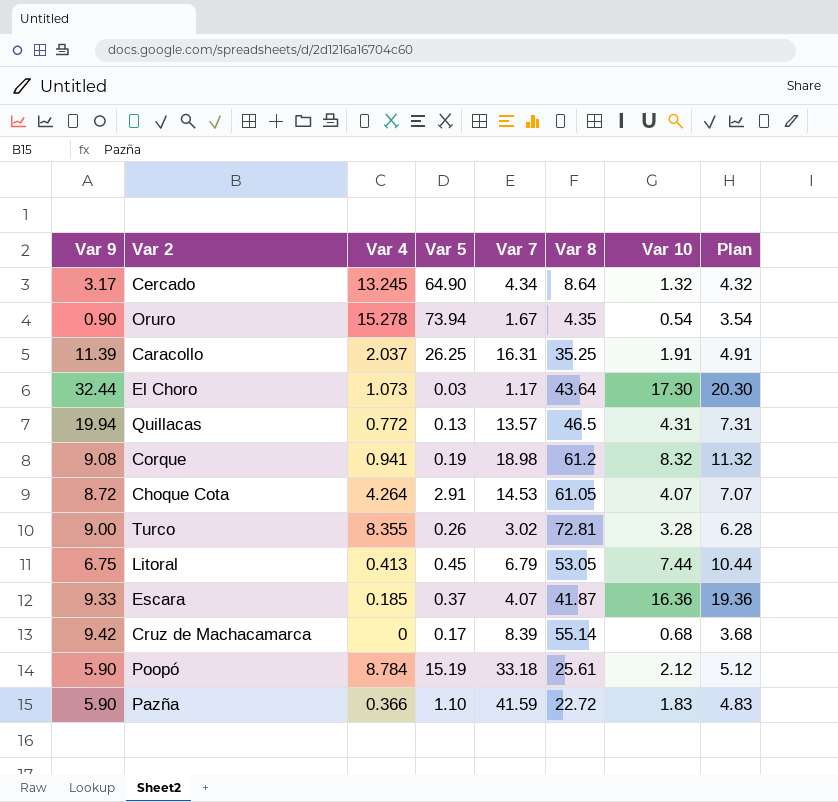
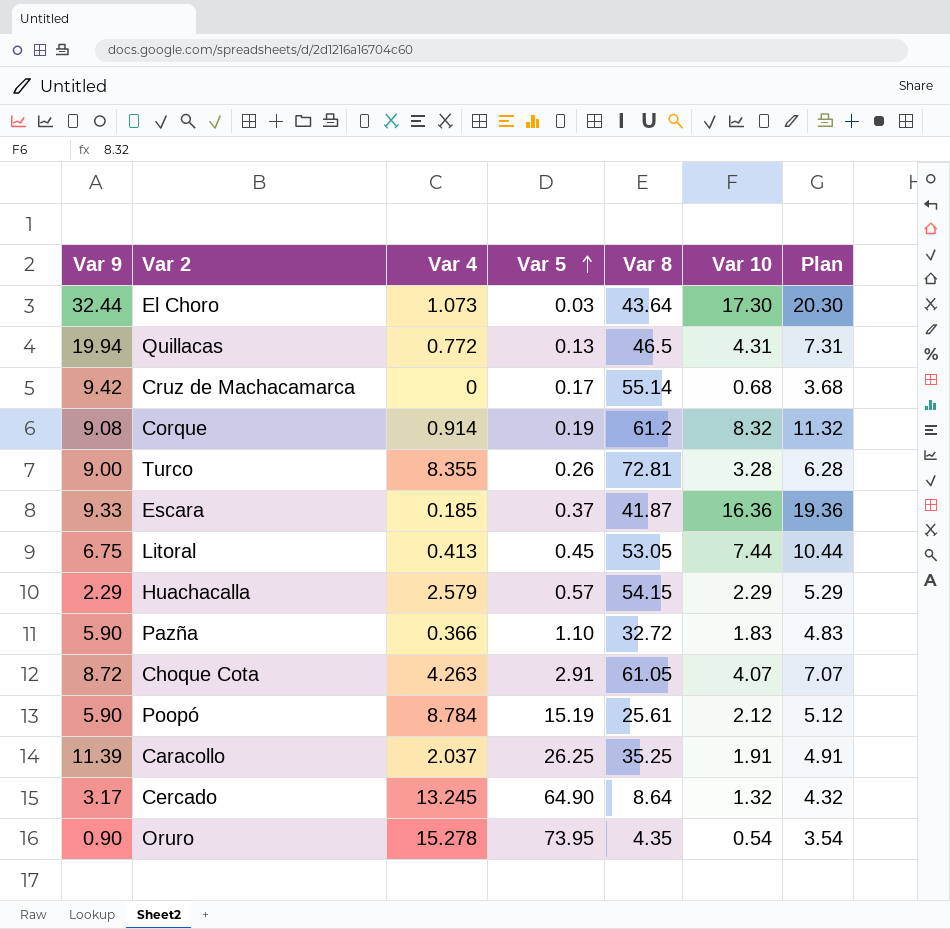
row order: none -> Var 5 ascending
column Var 7 | position: 5 -> none
Corque | Var 4: 0.941 -> 0.914
row Huachacalla: none -> 2.29 | 2.579 | 0.57 | 54.15 | 2.29 | 5.29
Pazña | Var 8: 22.72 -> 32.72
Choque Cota | Var 4: 4.264 -> 4.263
Oruro | Var 5: 73.94 -> 73.95

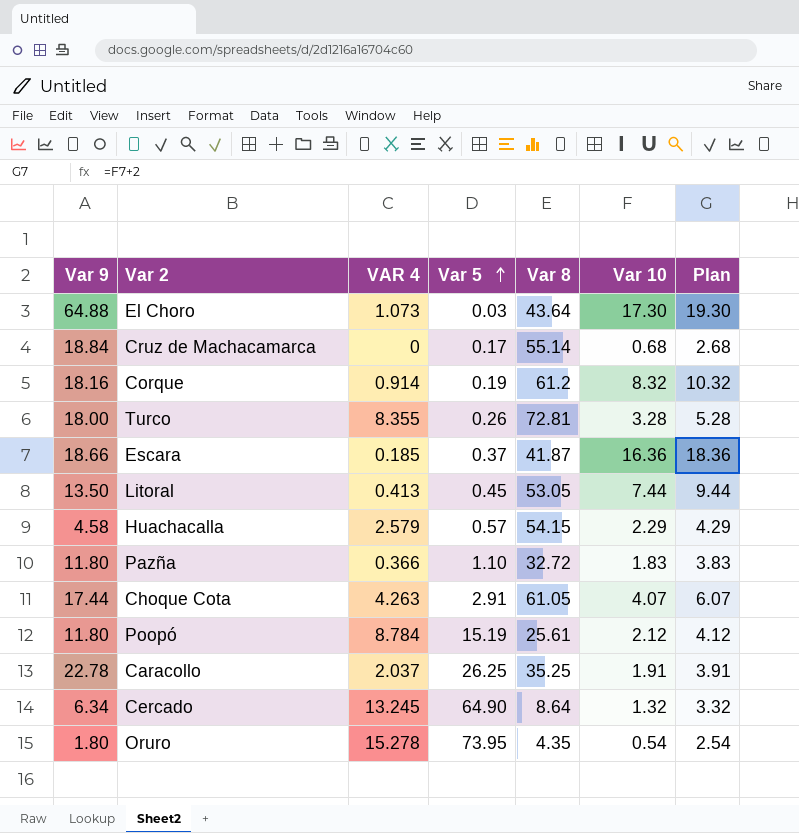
column name: Var 4 -> VAR 4
column Plan | formula: [Var 10] + 3 -> [Var 10] + 2
row Quillacas: 19.94 | 0.772 | 0.13 | 46.5 | 4.31 | 7.31 -> none
El Choro | Var 9: 32.44 -> 64.88
Cruz de Machacamarca | Var 9: 9.42 -> 18.84
Corque | Var 9: 9.08 -> 18.16
Turco | Var 9: 9.00 -> 18.00
Escara | Var 9: 9.33 -> 18.66
Litoral | Var 9: 6.75 -> 13.50
Huachacalla | Var 9: 2.29 -> 4.58
Pazña | Var 9: 5.90 -> 11.80
Choque Cota | Var 9: 8.72 -> 17.44
Poopó | Var 9: 5.90 -> 11.80
Caracollo | Var 9: 11.39 -> 22.78
Cercado | Var 9: 3.17 -> 6.34
Oruro | Var 9: 0.90 -> 1.80

